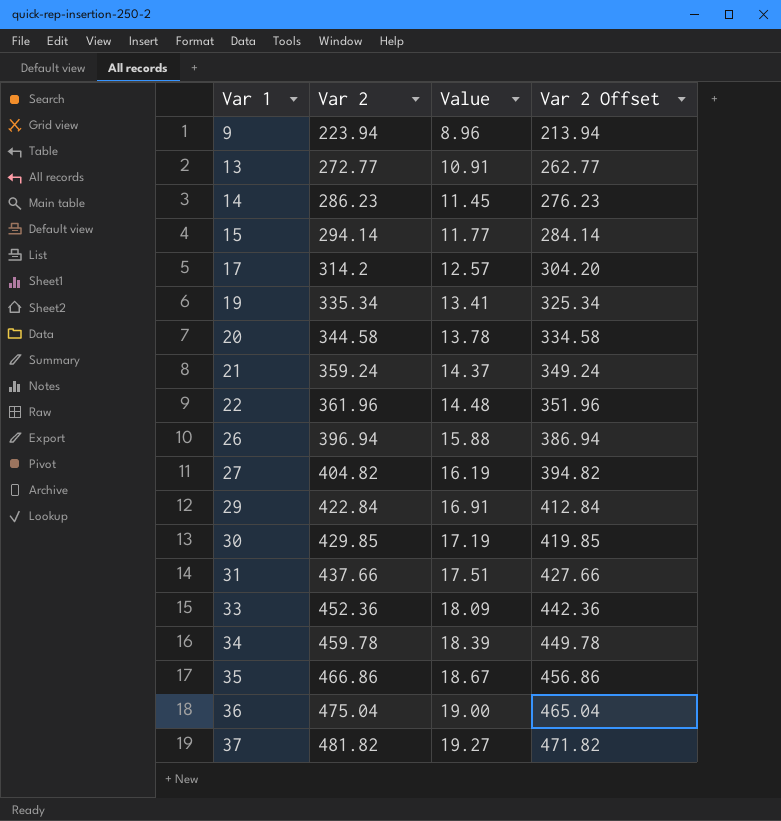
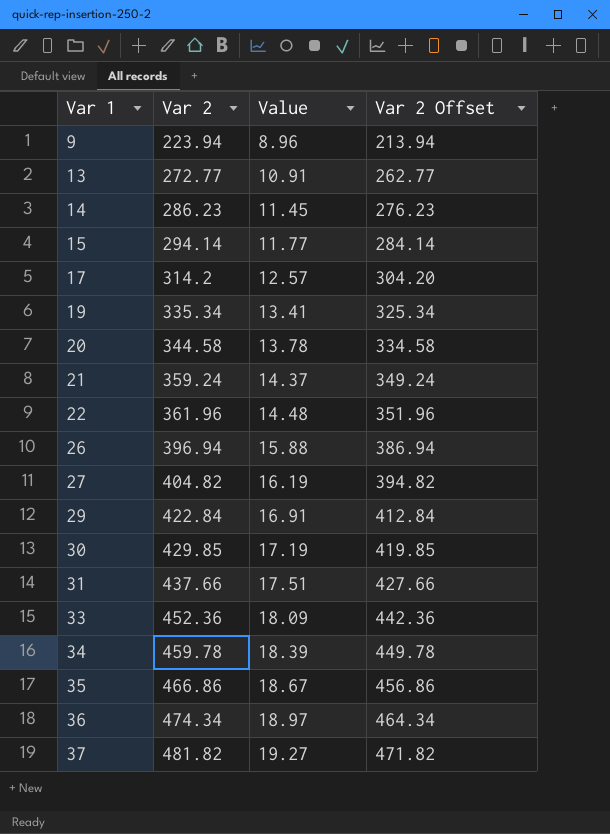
36 | Var 2: 475.04 -> 474.34
36 | Value: 19.00 -> 18.97
36 | Var 2 Offset: 465.04 -> 464.34

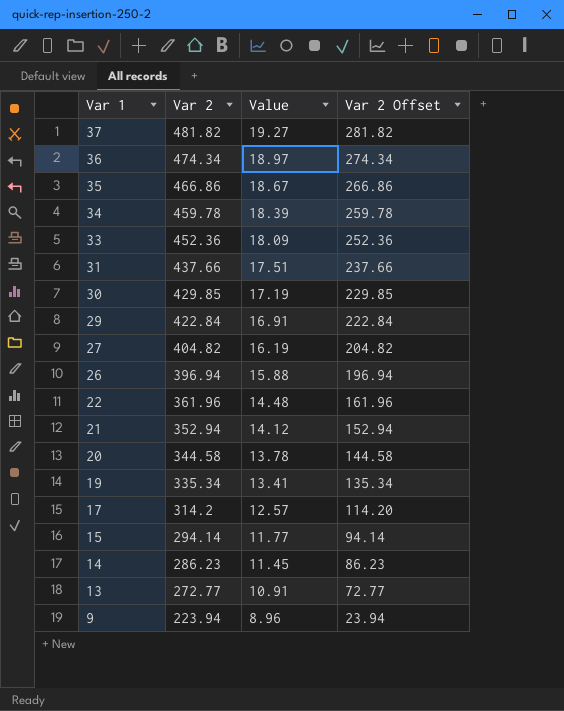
row order: Var 1 ascending -> Var 1 descending
column Var 2 Offset | formula: [Var 2] - 10 -> [Var 2] - 200
21 | Var 2: 359.24 -> 352.94
21 | Value: 14.37 -> 14.12

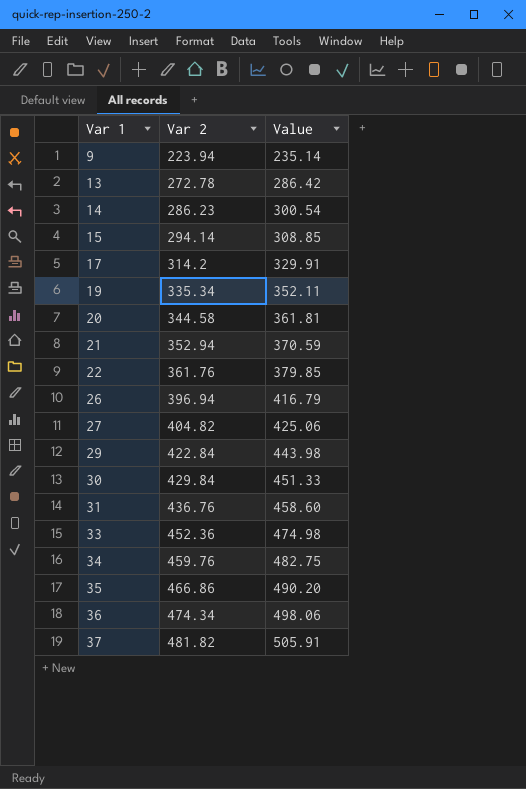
row order: Var 1 descending -> Var 1 ascending
column Var 2 Offset | formula: [Var 2] - 200 -> none
column Value | formula: [Var 2] * 0.04 -> [Var 2] * 1.05
13 | Var 2: 272.77 -> 272.78
22 | Var 2: 361.96 -> 361.76
30 | Var 2: 429.85 -> 429.84
31 | Var 2: 437.66 -> 436.76
34 | Var 2: 459.78 -> 459.76

